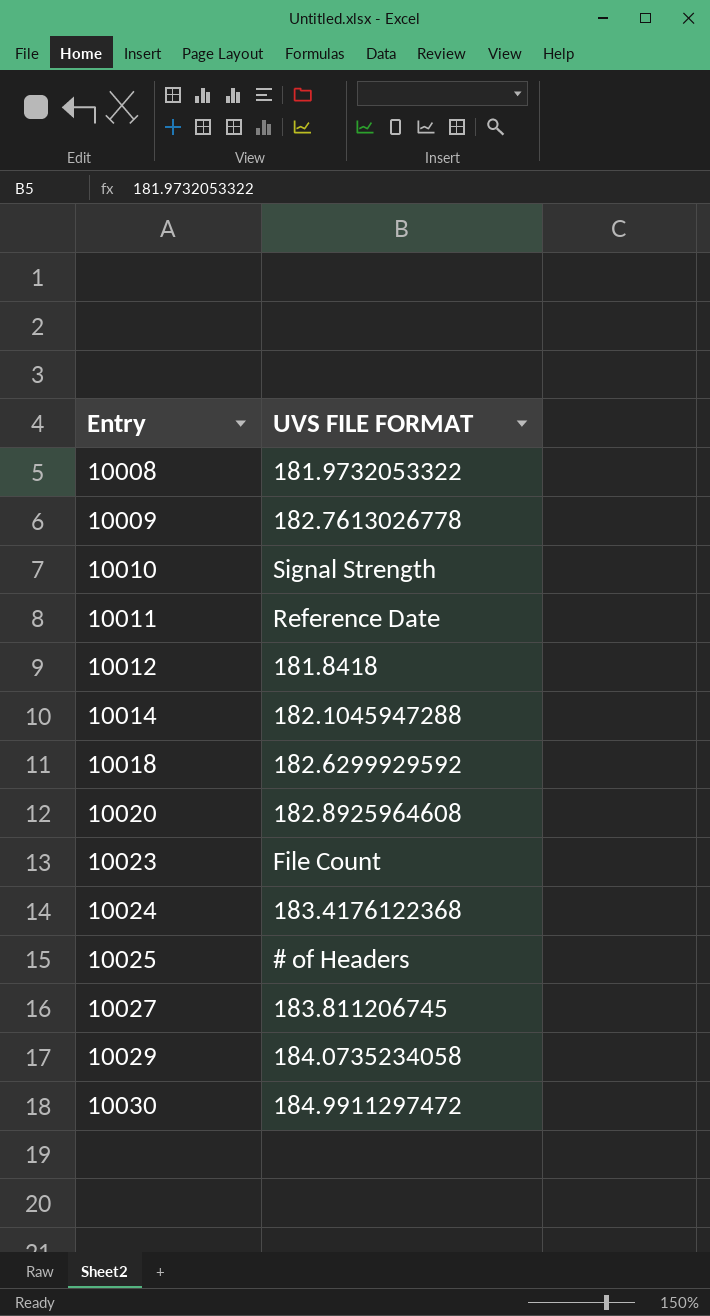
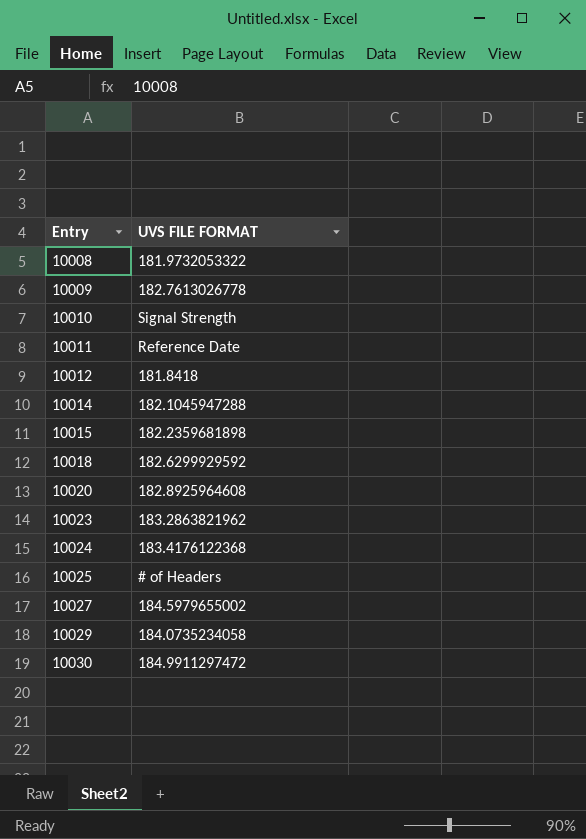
row 10015: none -> 182.2359681898
10023 | UVS FILE FORMAT: File Count -> 183.2863821962
10027 | UVS FILE FORMAT: 183.811206745 -> 184.5979655002

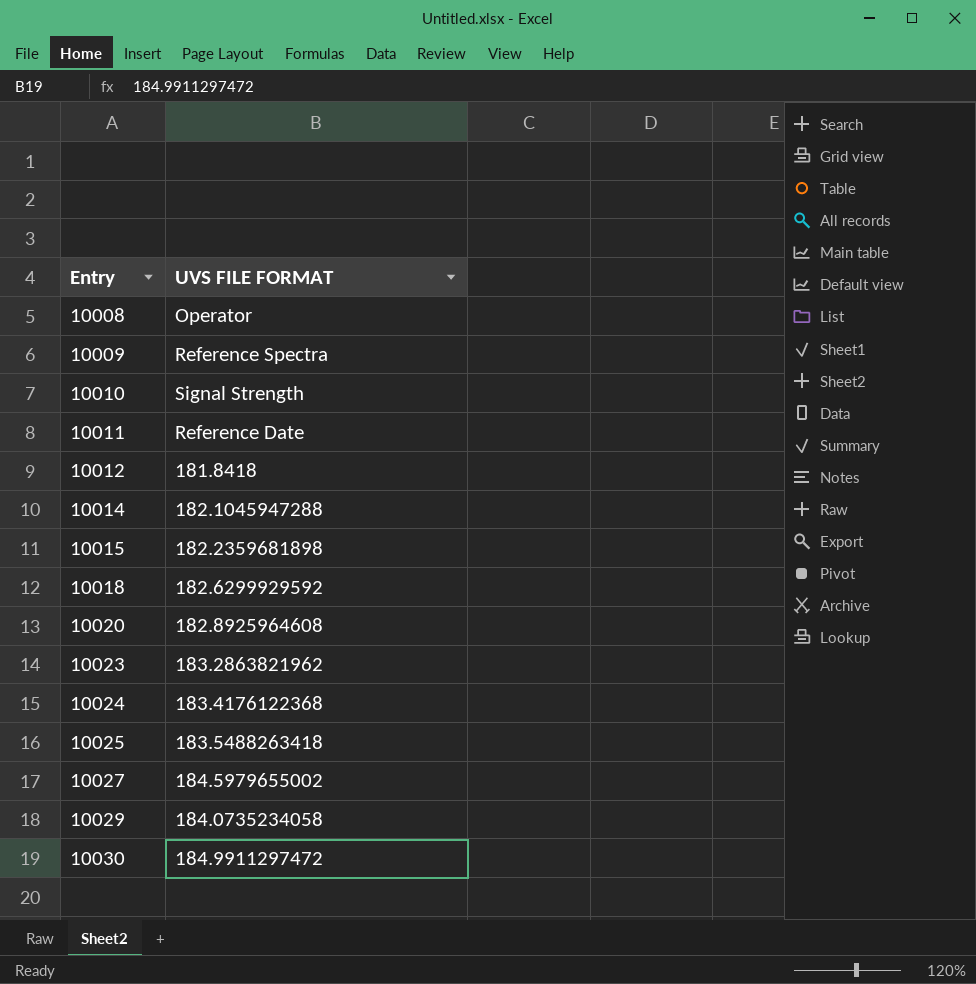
10008 | UVS FILE FORMAT: 181.9732053322 -> Operator
10009 | UVS FILE FORMAT: 182.7613026778 -> Reference Spectra
10025 | UVS FILE FORMAT: # of Headers -> 183.5488263418

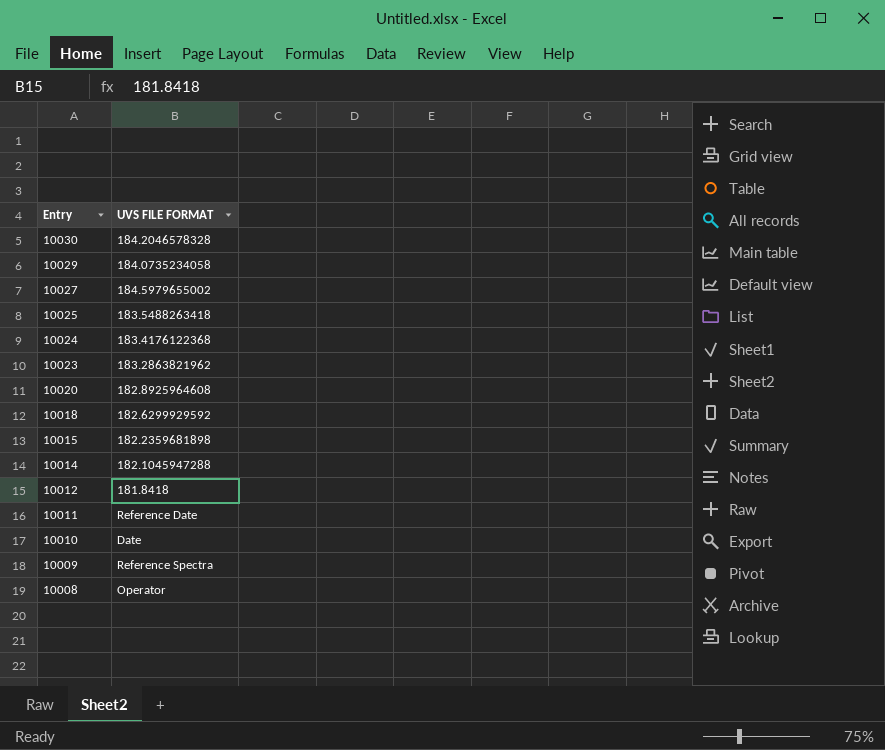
row order: Entry ascending -> Entry descending
10030 | UVS FILE FORMAT: 184.9911297472 -> 184.2046578328
10010 | UVS FILE FORMAT: Signal Strength -> Date

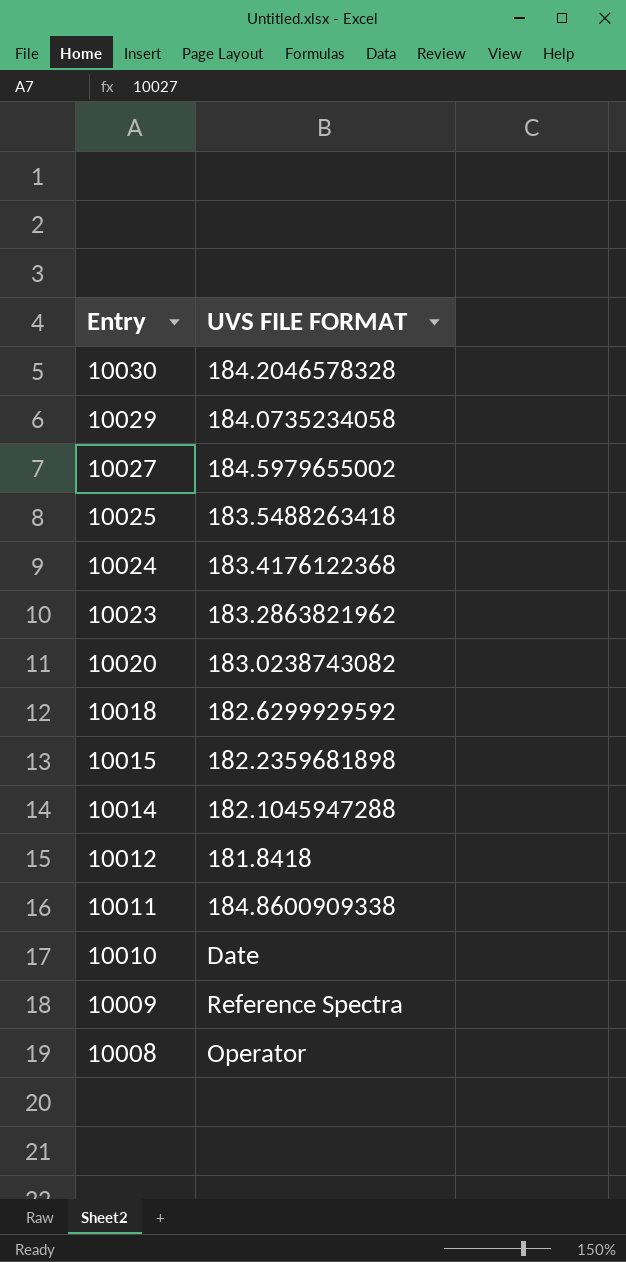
10020 | UVS FILE FORMAT: 182.8925964608 -> 183.0238743082
10011 | UVS FILE FORMAT: Reference Date -> 184.8600909338

